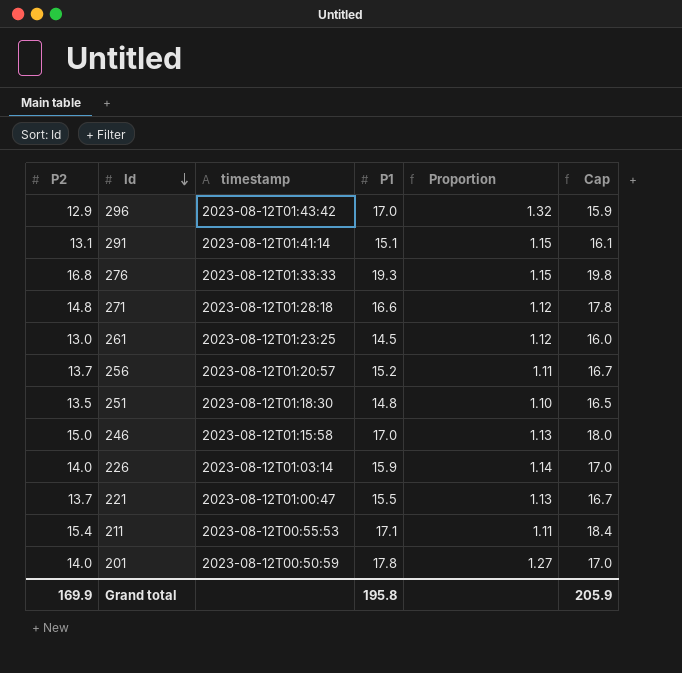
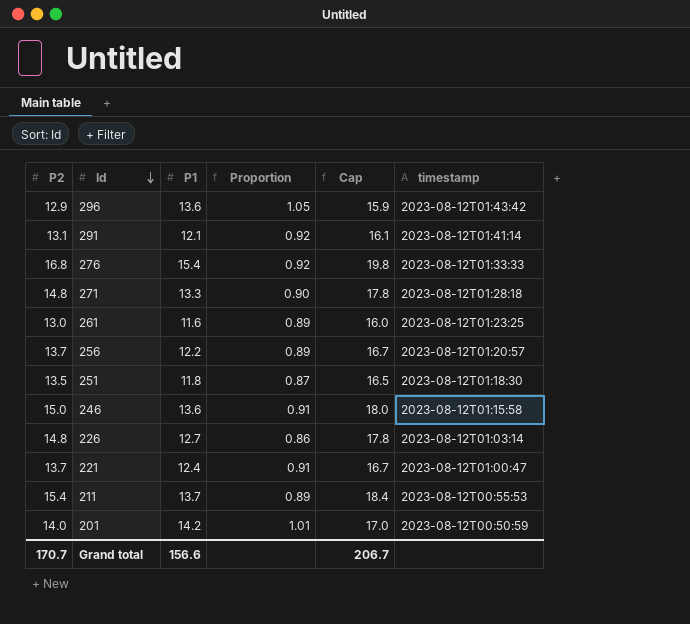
column timestamp | position: 3 -> 6
296 | P1: 17.0 -> 13.6
296 | Proportion: 1.32 -> 1.05
291 | P1: 15.1 -> 12.1
291 | Proportion: 1.15 -> 0.92
276 | P1: 19.3 -> 15.4
276 | Proportion: 1.15 -> 0.92
271 | P1: 16.6 -> 13.3
271 | Proportion: 1.12 -> 0.90
261 | P1: 14.5 -> 11.6
261 | Proportion: 1.12 -> 0.89
256 | P1: 15.2 -> 12.2
256 | Proportion: 1.11 -> 0.89
251 | P1: 14.8 -> 11.8
251 | Proportion: 1.10 -> 0.87
246 | P1: 17.0 -> 13.6
246 | Proportion: 1.13 -> 0.91
226 | P2: 14.0 -> 14.8
226 | P1: 15.9 -> 12.7
226 | Proportion: 1.14 -> 0.86
226 | Cap: 17.0 -> 17.8
221 | P1: 15.5 -> 12.4
221 | Proportion: 1.13 -> 0.91
211 | P1: 17.1 -> 13.7
211 | Proportion: 1.11 -> 0.89
201 | P1: 17.8 -> 14.2
201 | Proportion: 1.27 -> 1.01
Grand total | P2: 169.9 -> 170.7
Grand total | P1: 195.8 -> 156.6
Grand total | Cap: 205.9 -> 206.7

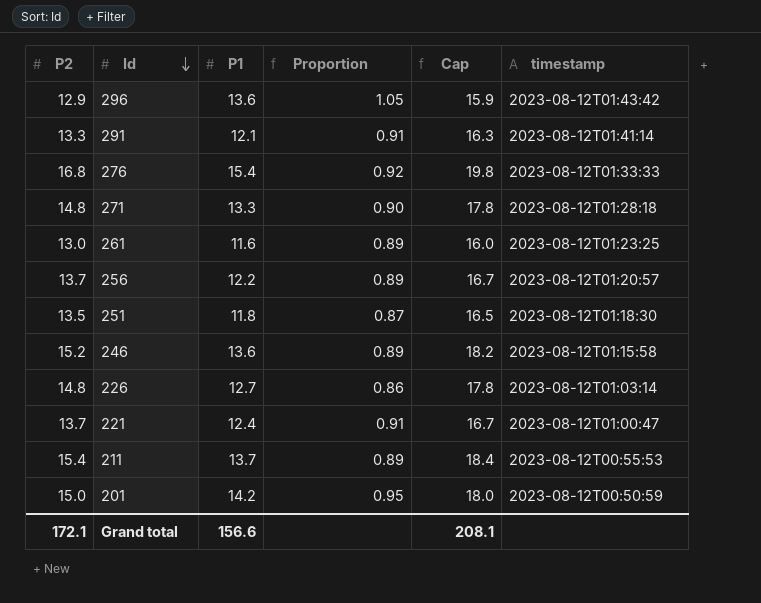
291 | P2: 13.1 -> 13.3
291 | Proportion: 0.92 -> 0.91
291 | Cap: 16.1 -> 16.3
246 | P2: 15.0 -> 15.2
246 | Proportion: 0.91 -> 0.89
246 | Cap: 18.0 -> 18.2
201 | P2: 14.0 -> 15.0
201 | Proportion: 1.01 -> 0.95
201 | Cap: 17.0 -> 18.0
Grand total | P2: 170.7 -> 172.1
Grand total | Cap: 206.7 -> 208.1

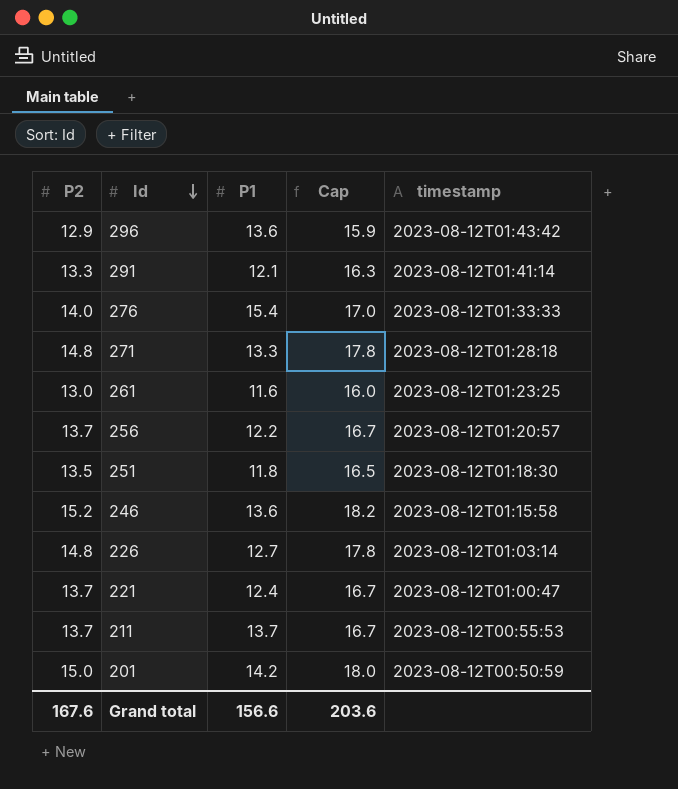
column Proportion | formula: [P1] / [P2] -> none
276 | P2: 16.8 -> 14.0
276 | Cap: 19.8 -> 17.0
211 | P2: 15.4 -> 13.7
211 | Cap: 18.4 -> 16.7
Grand total | P2: 172.1 -> 167.6
Grand total | Cap: 208.1 -> 203.6

